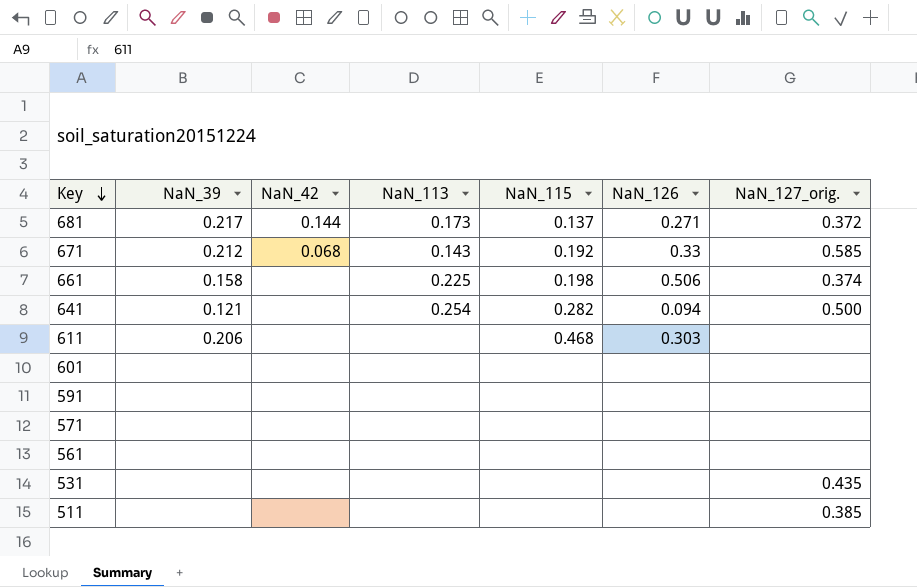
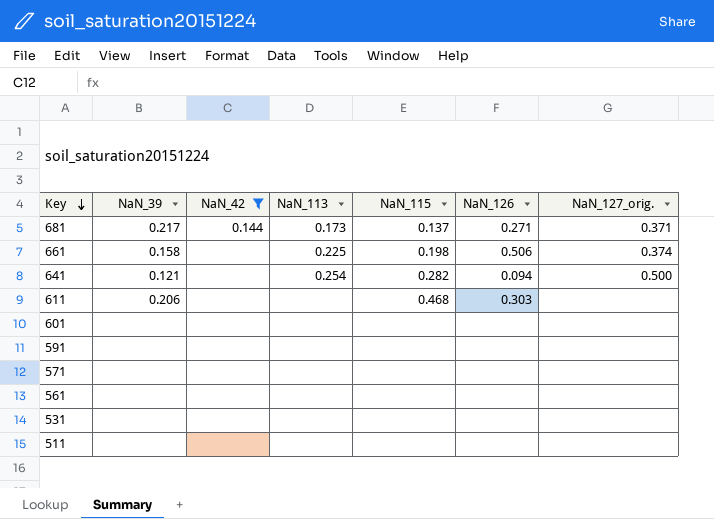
filter: none -> NaN_42 != 0.068
681 | NaN_127_orig.: 0.372 -> 0.371
531 | NaN_127_orig.: 0.435 -> none
511 | NaN_127_orig.: 0.385 -> none

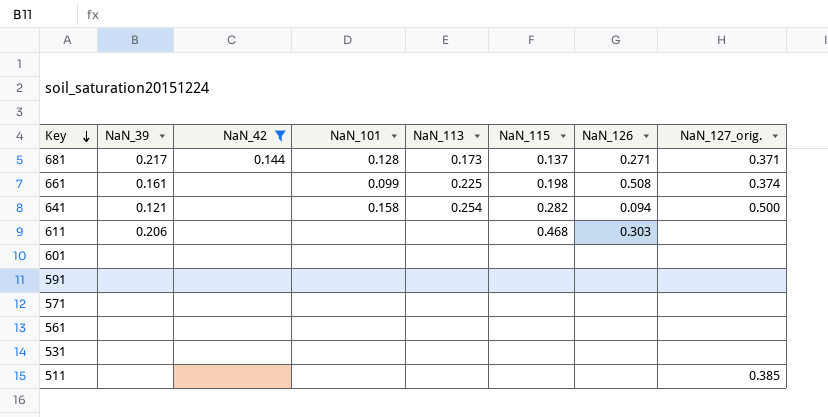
column NaN_101 | position: none -> 4
661 | NaN_39: 0.158 -> 0.161
661 | NaN_126: 0.506 -> 0.508
511 | NaN_127_orig.: none -> 0.385

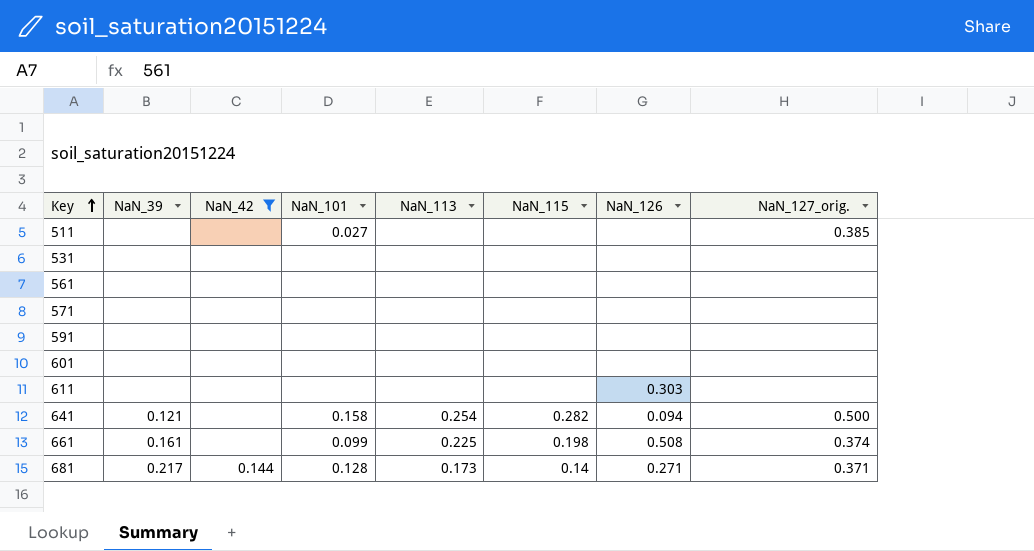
row order: Key descending -> Key ascending
511 | NaN_101: none -> 0.027
611 | NaN_39: 0.206 -> none
611 | NaN_115: 0.468 -> none
681 | NaN_115: 0.137 -> 0.14

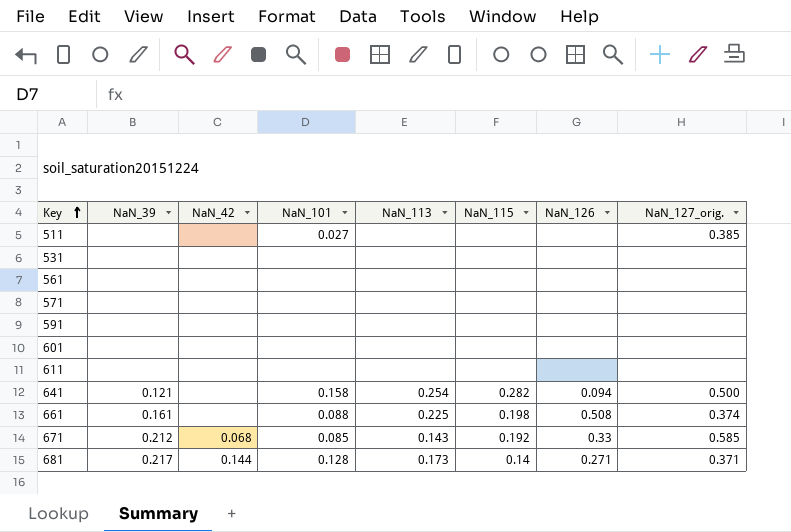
filter: NaN_42 != 0.068 -> none
611 | NaN_126: 0.303 -> none
661 | NaN_101: 0.099 -> 0.088

